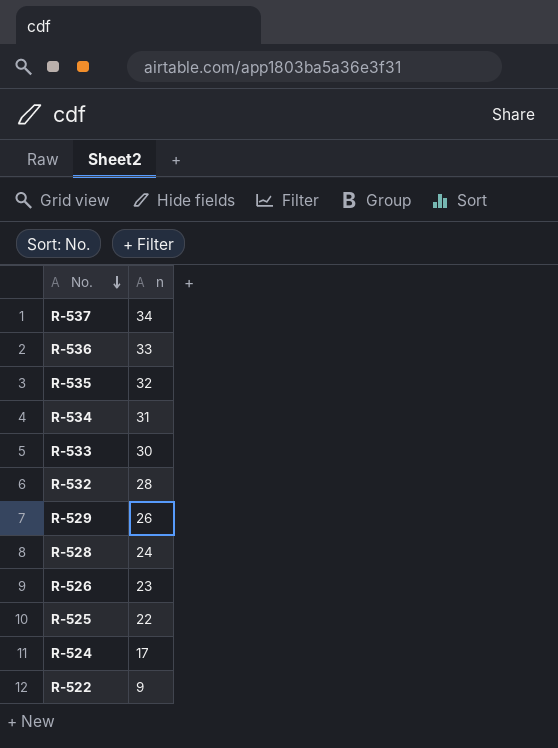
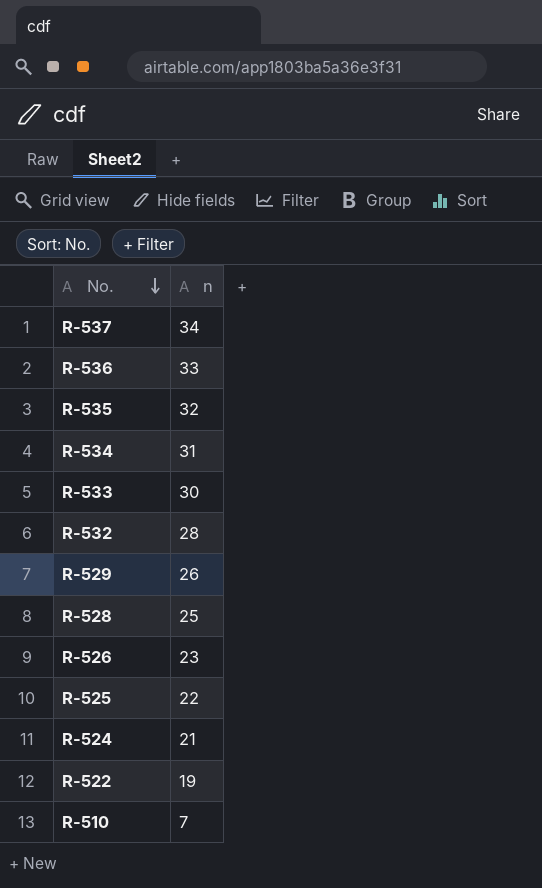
R-528 | n: 24 -> 25
R-524 | n: 17 -> 21
R-522 | n: 9 -> 19
row R-510: none -> 7

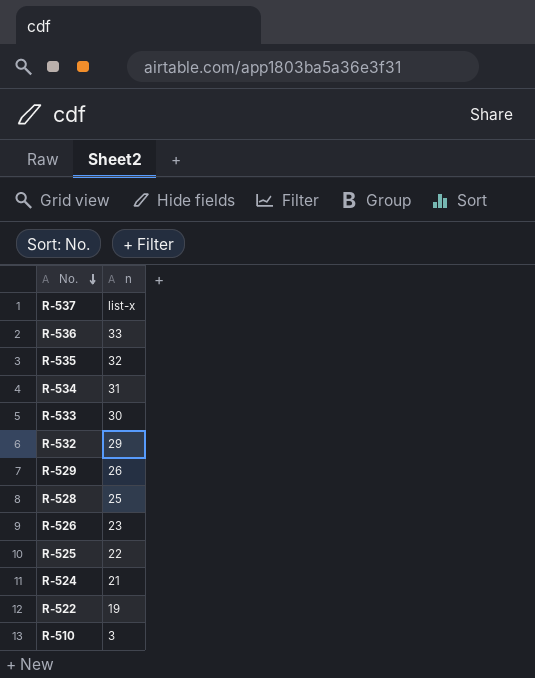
R-537 | n: 34 -> list-x
R-532 | n: 28 -> 29
R-510 | n: 7 -> 3

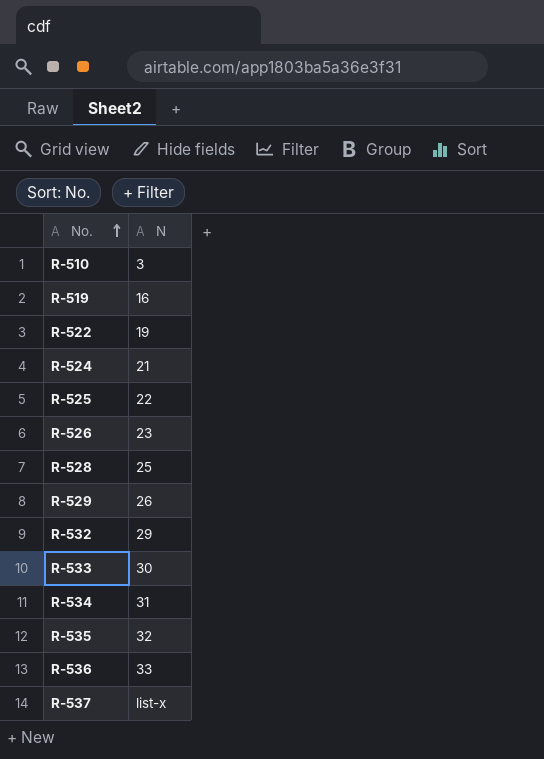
row order: No. descending -> No. ascending
column name: n -> N
row R-519: none -> 16

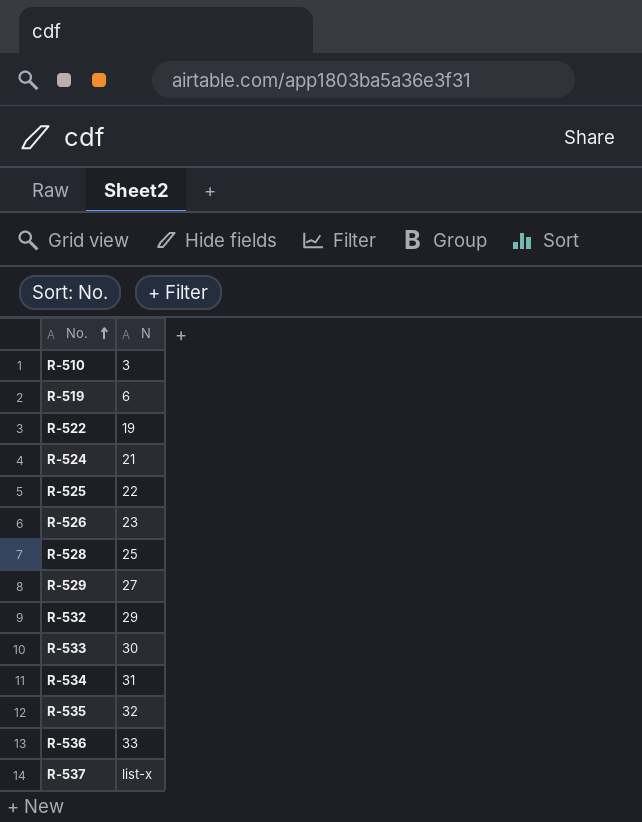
R-519 | N: 16 -> 6
R-529 | N: 26 -> 27

